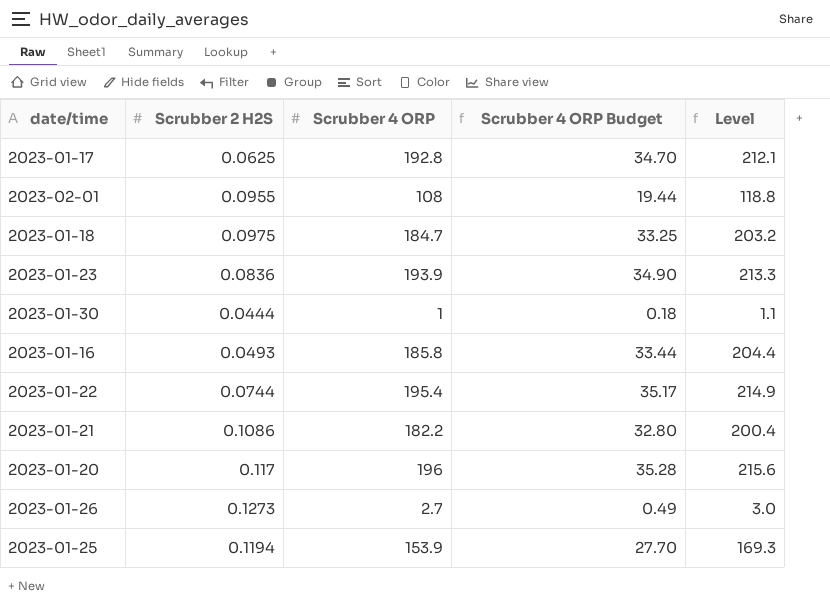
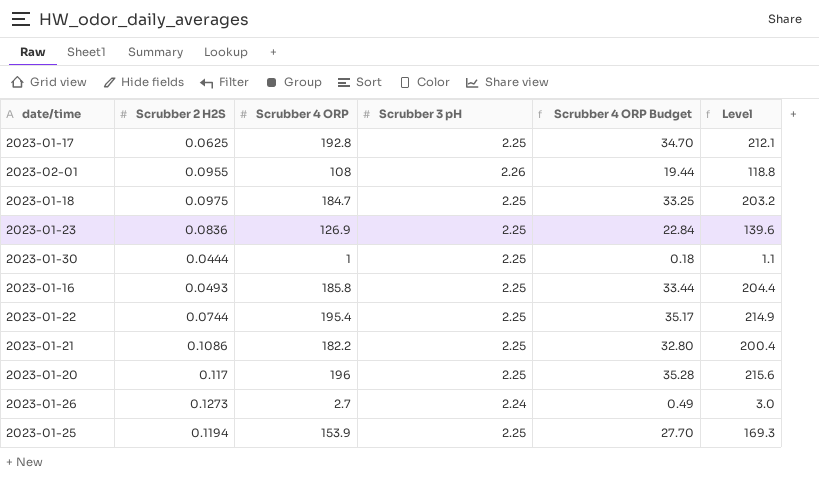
column Scrubber 3 pH | position: none -> 4
2023-01-23 | Scrubber 4 ORP: 193.9 -> 126.9
2023-01-23 | Scrubber 4 ORP Budget: 34.90 -> 22.84
2023-01-23 | Level: 213.3 -> 139.6

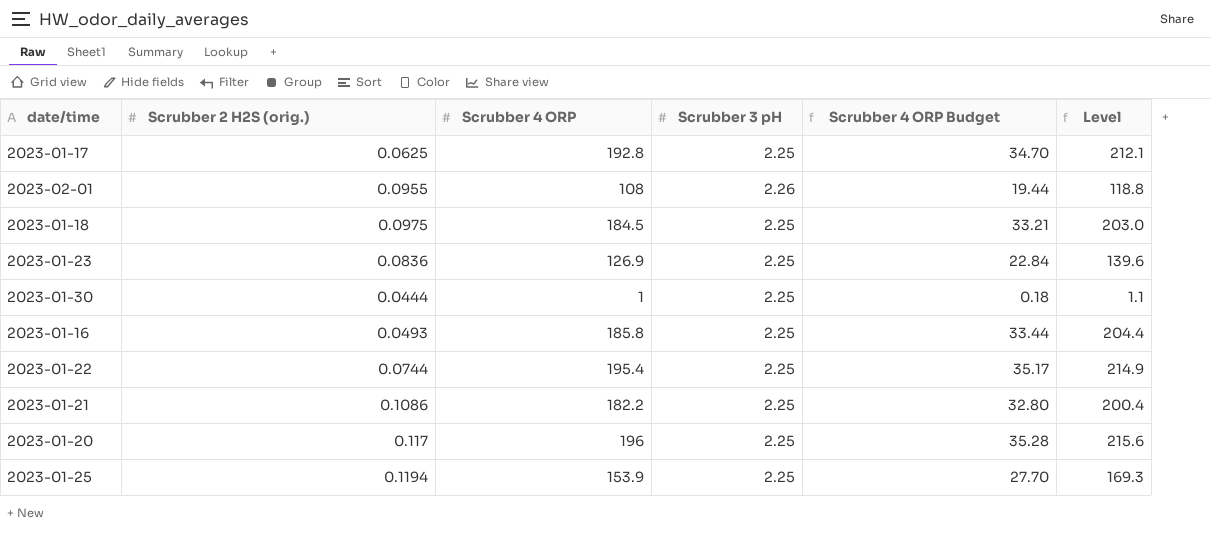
column name: Scrubber 2 H2S -> Scrubber 2 H2S (orig.)
row 2023-01-26: 0.1273 | 2.7 | 2.24 | 0.49 | 3.0 -> none
2023-01-18 | Scrubber 4 ORP: 184.7 -> 184.5
2023-01-18 | Scrubber 4 ORP Budget: 33.25 -> 33.21
2023-01-18 | Level: 203.2 -> 203.0

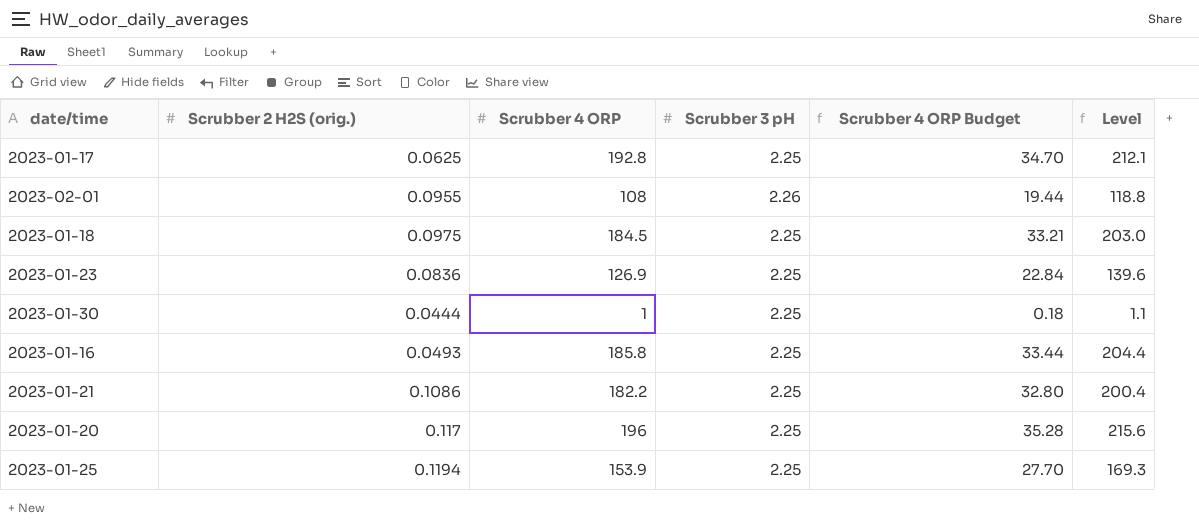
row 2023-01-22: 0.0744 | 195.4 | 2.25 | 35.17 | 214.9 -> none

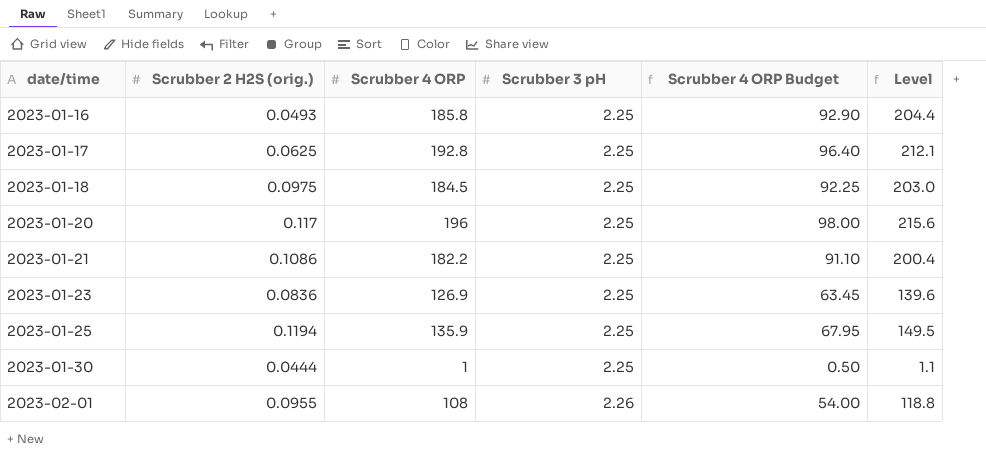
row order: none -> date/time ascending
column Scrubber 4 ORP Budget | formula: [Scrubber 4 ORP] * 0.18 -> [Scrubber 4 ORP] * 0.5
2023-01-25 | Scrubber 4 ORP: 153.9 -> 135.9
2023-01-25 | Level: 169.3 -> 149.5

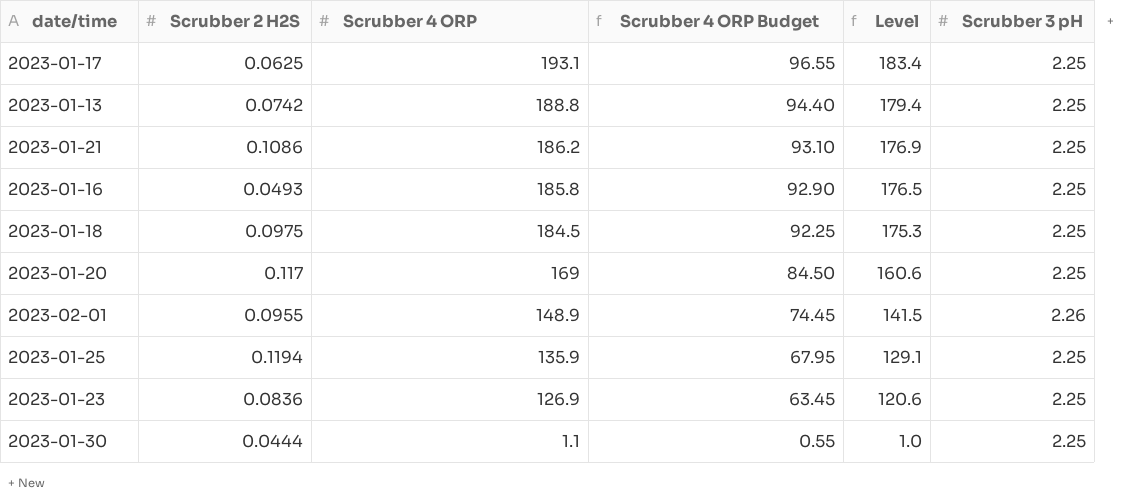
row order: date/time ascending -> Scrubber 4 ORP descending
column name: Scrubber 2 H2S (orig.) -> Scrubber 2 H2S
column Level | formula: [Scrubber 4 ORP] * 1.1 -> [Scrubber 4 ORP] * 0.95
column Scrubber 3 pH | position: 4 -> 6
2023-01-17 | Scrubber 4 ORP: 192.8 -> 193.1
2023-01-17 | Scrubber 4 ORP Budget: 96.40 -> 96.55
row 2023-01-13: none -> 0.0742 | 188.8 | 94.40 | 179.4 | 2.25
2023-01-21 | Scrubber 4 ORP: 182.2 -> 186.2
2023-01-21 | Scrubber 4 ORP Budget: 91.10 -> 93.10
2023-01-20 | Scrubber 4 ORP: 196 -> 169
2023-01-20 | Scrubber 4 ORP Budget: 98.00 -> 84.50
2023-02-01 | Scrubber 4 ORP: 108 -> 148.9
2023-02-01 | Scrubber 4 ORP Budget: 54.00 -> 74.45
2023-01-30 | Scrubber 4 ORP: 1 -> 1.1
2023-01-30 | Scrubber 4 ORP Budget: 0.50 -> 0.55

